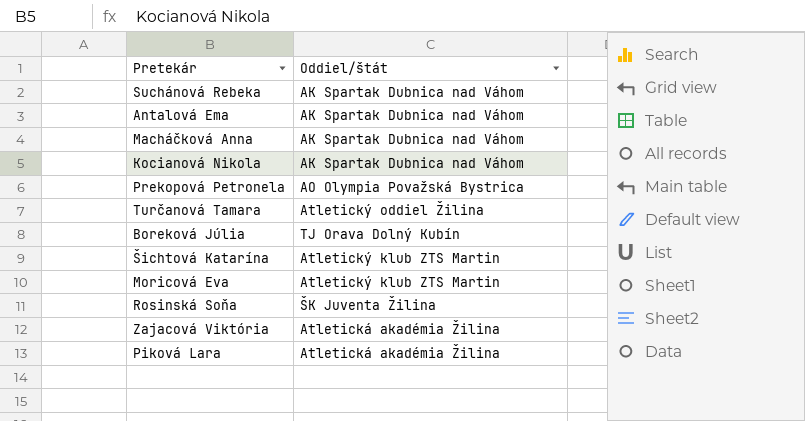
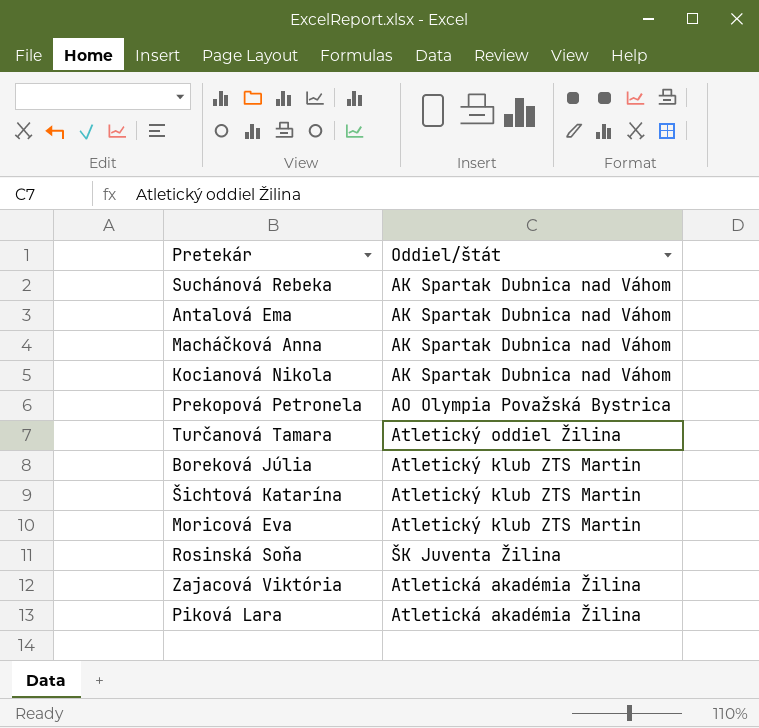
Boreková Júlia | Oddiel/štát: TJ Orava Dolný Kubín -> Atletický klub ZTS Martin

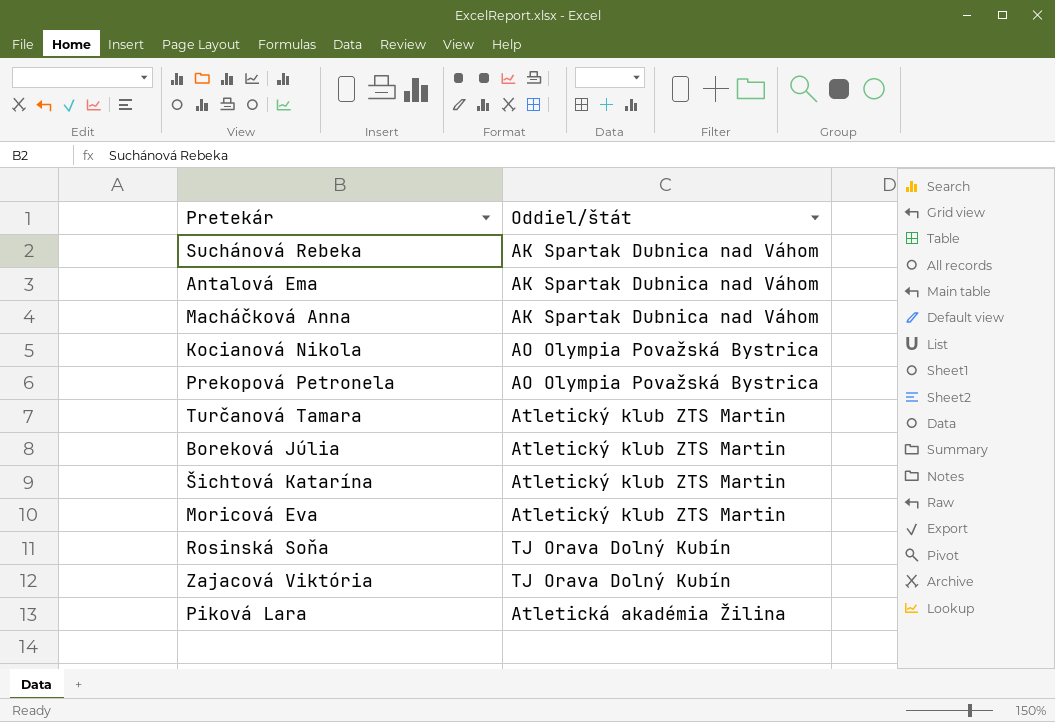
Kocianová Nikola | Oddiel/štát: AK Spartak Dubnica nad Váhom -> AO Olympia Považská Bystrica
Turčanová Tamara | Oddiel/štát: Atletický oddiel Žilina -> Atletický klub ZTS Martin
Rosinská Soňa | Oddiel/štát: ŠK Juventa Žilina -> TJ Orava Dolný Kubín
Zajacová Viktória | Oddiel/štát: Atletická akadémia Žilina -> TJ Orava Dolný Kubín

